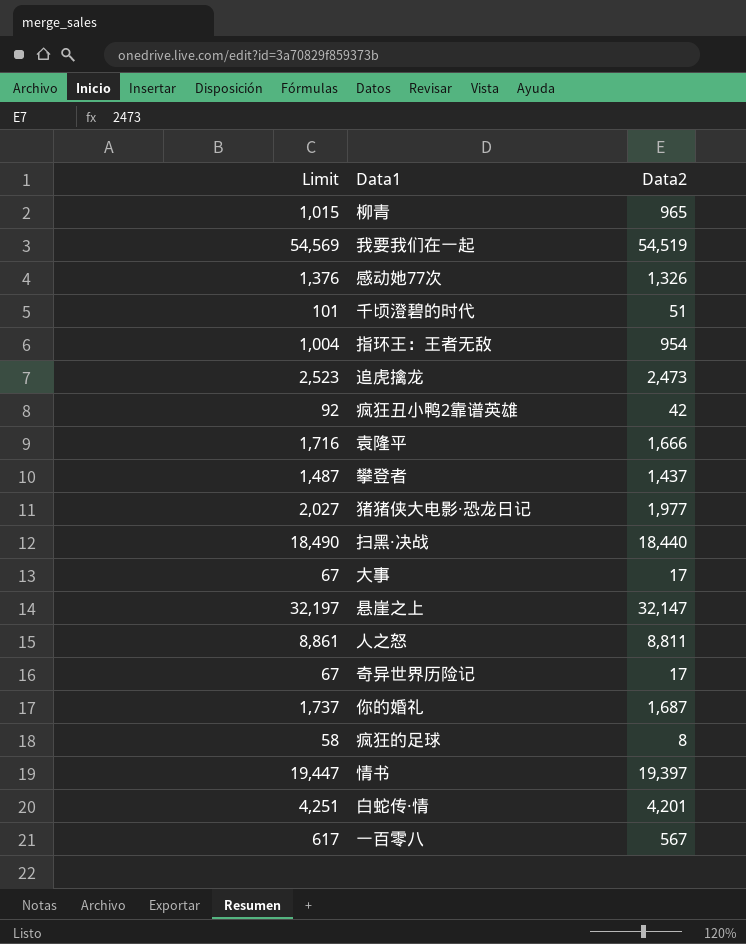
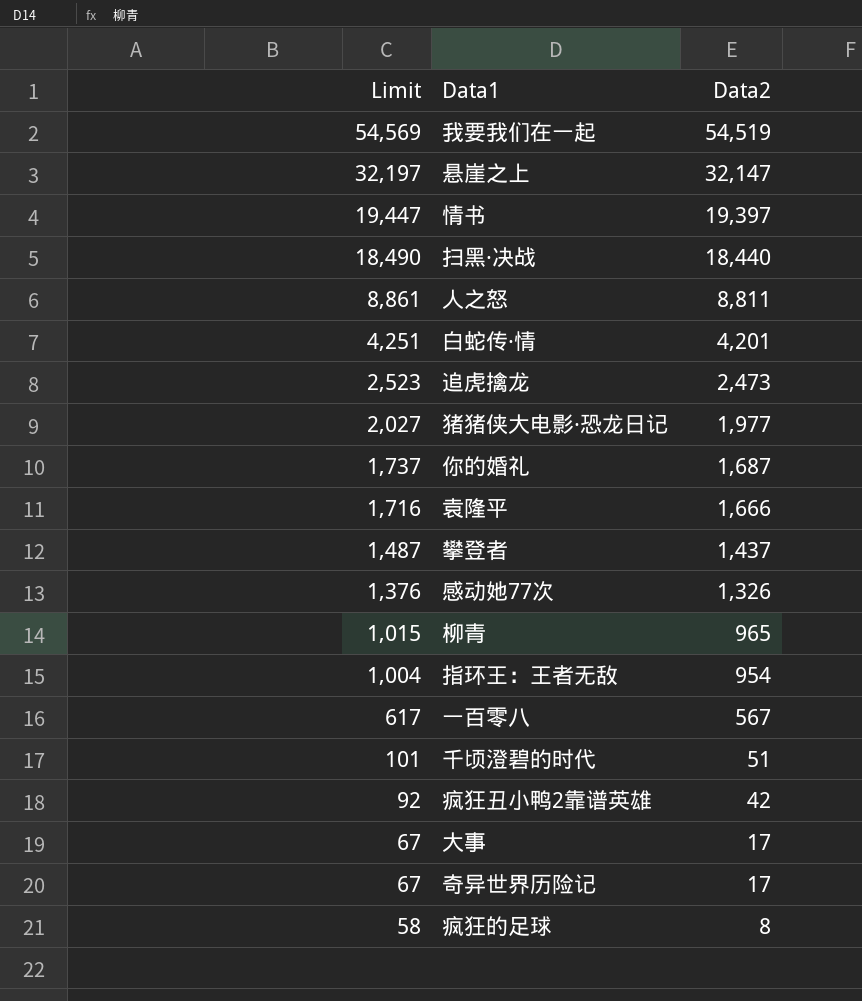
row order: none -> Limit descending

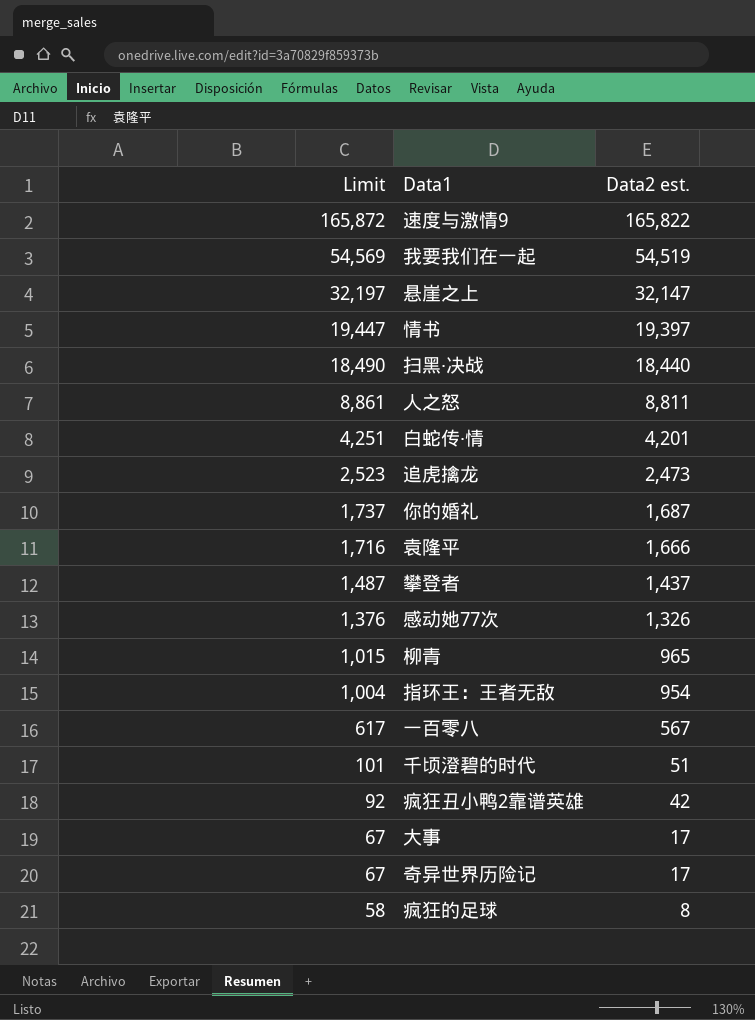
column name: Data2 -> Data2 est.
row 猪猪侠大电影·恐龙日记: 2,027 | 1,977 -> none
row 速度与激情9: none -> 165,872 | 165,822

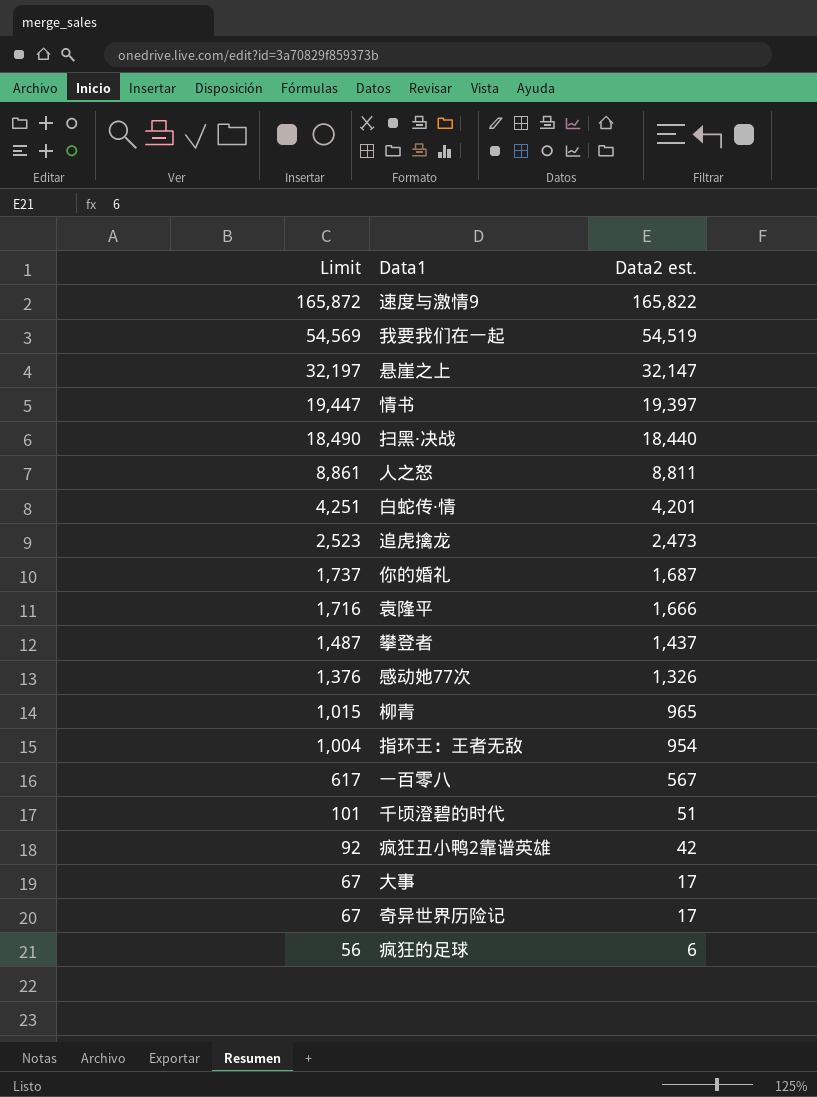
疯狂的足球 | Limit: 58 -> 56
疯狂的足球 | Data2 est.: 8 -> 6

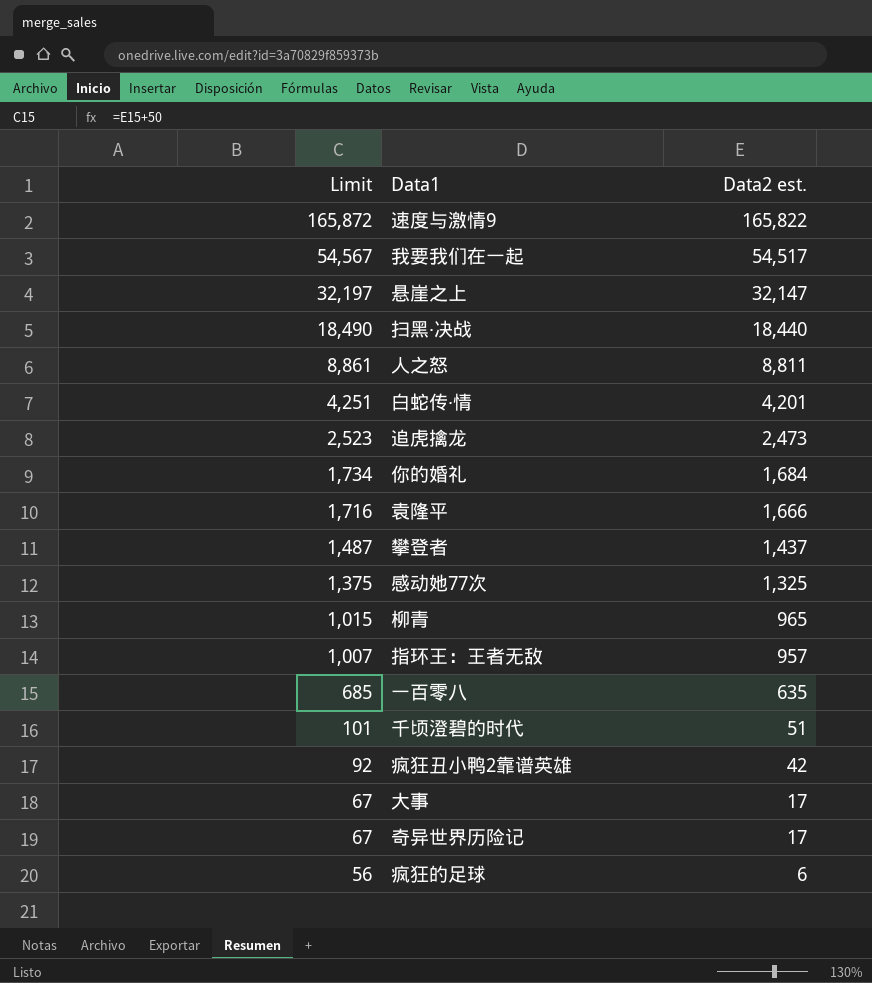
row 情书: 19,447 | 19,397 -> none
我要我们在一起 | Limit: 54,569 -> 54,567
我要我们在一起 | Data2 est.: 54,519 -> 54,517
你的婚礼 | Limit: 1,737 -> 1,734
你的婚礼 | Data2 est.: 1,687 -> 1,684
感动她77次 | Limit: 1,376 -> 1,375
感动她77次 | Data2 est.: 1,326 -> 1,325
指环王：王者无敌 | Limit: 1,004 -> 1,007
指环王：王者无敌 | Data2 est.: 954 -> 957
一百零八 | Limit: 617 -> 685
一百零八 | Data2 est.: 567 -> 635

